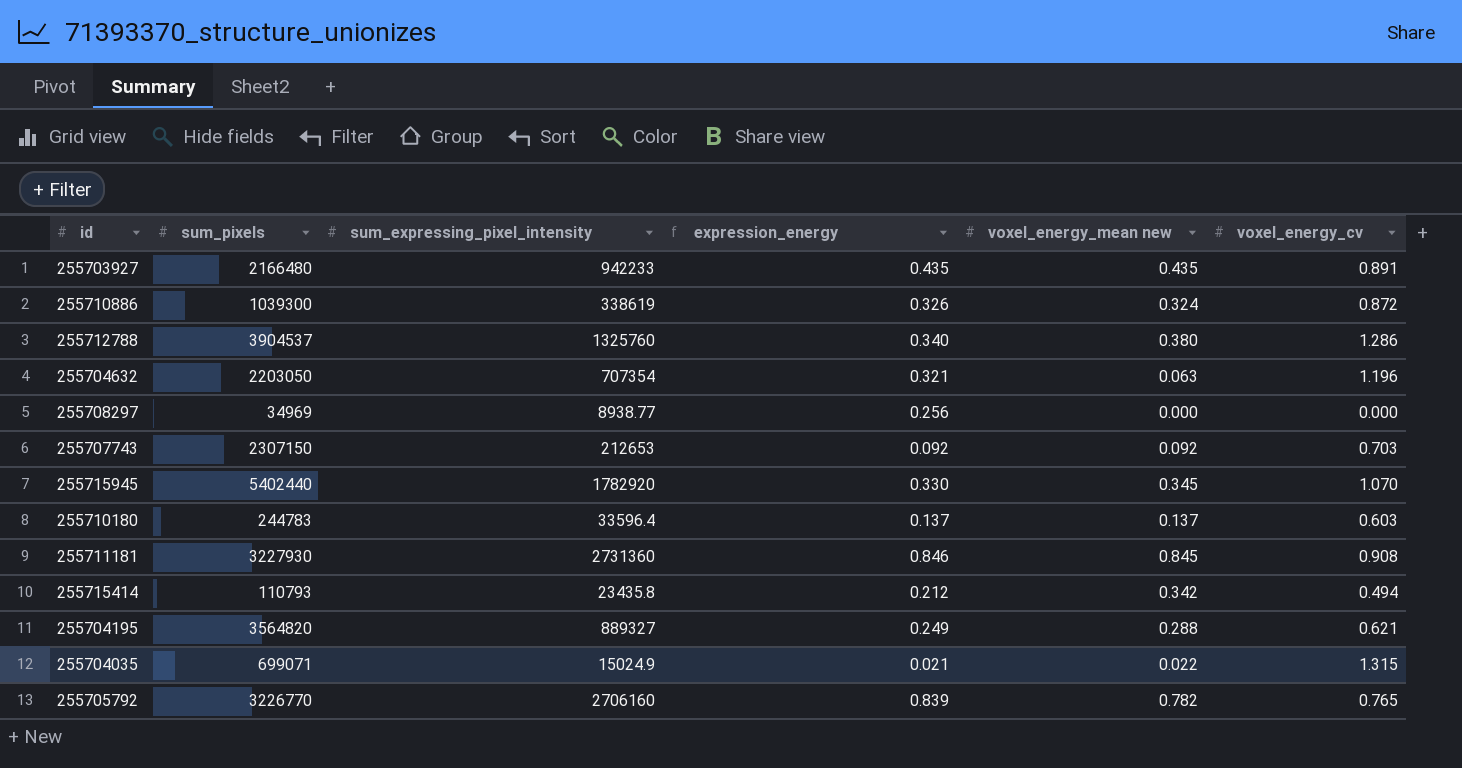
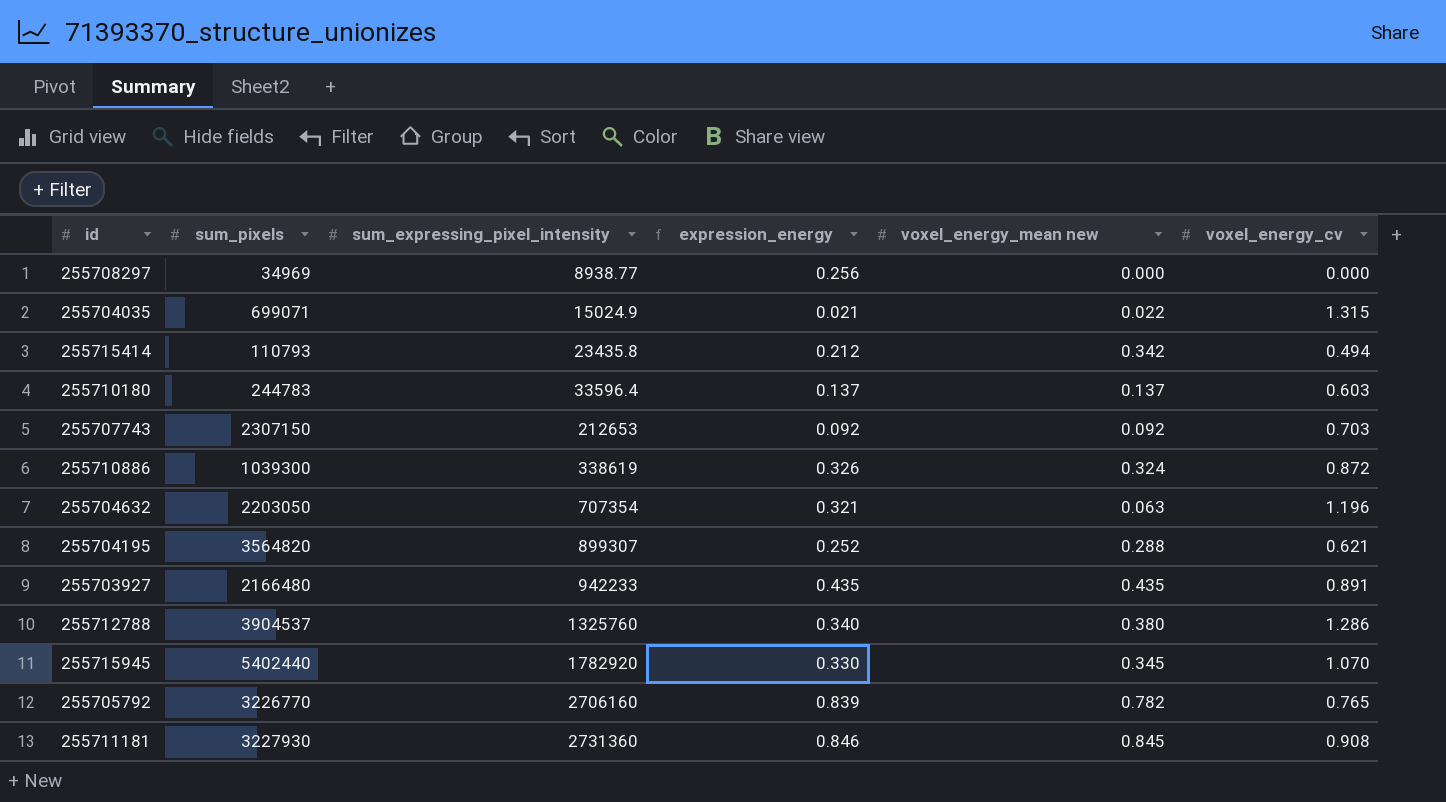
row order: none -> sum_expressing_pixel_intensity ascending
255704195 | sum_expressing_pixel_intensity: 889327 -> 899307
255704195 | expression_energy: 0.249 -> 0.252

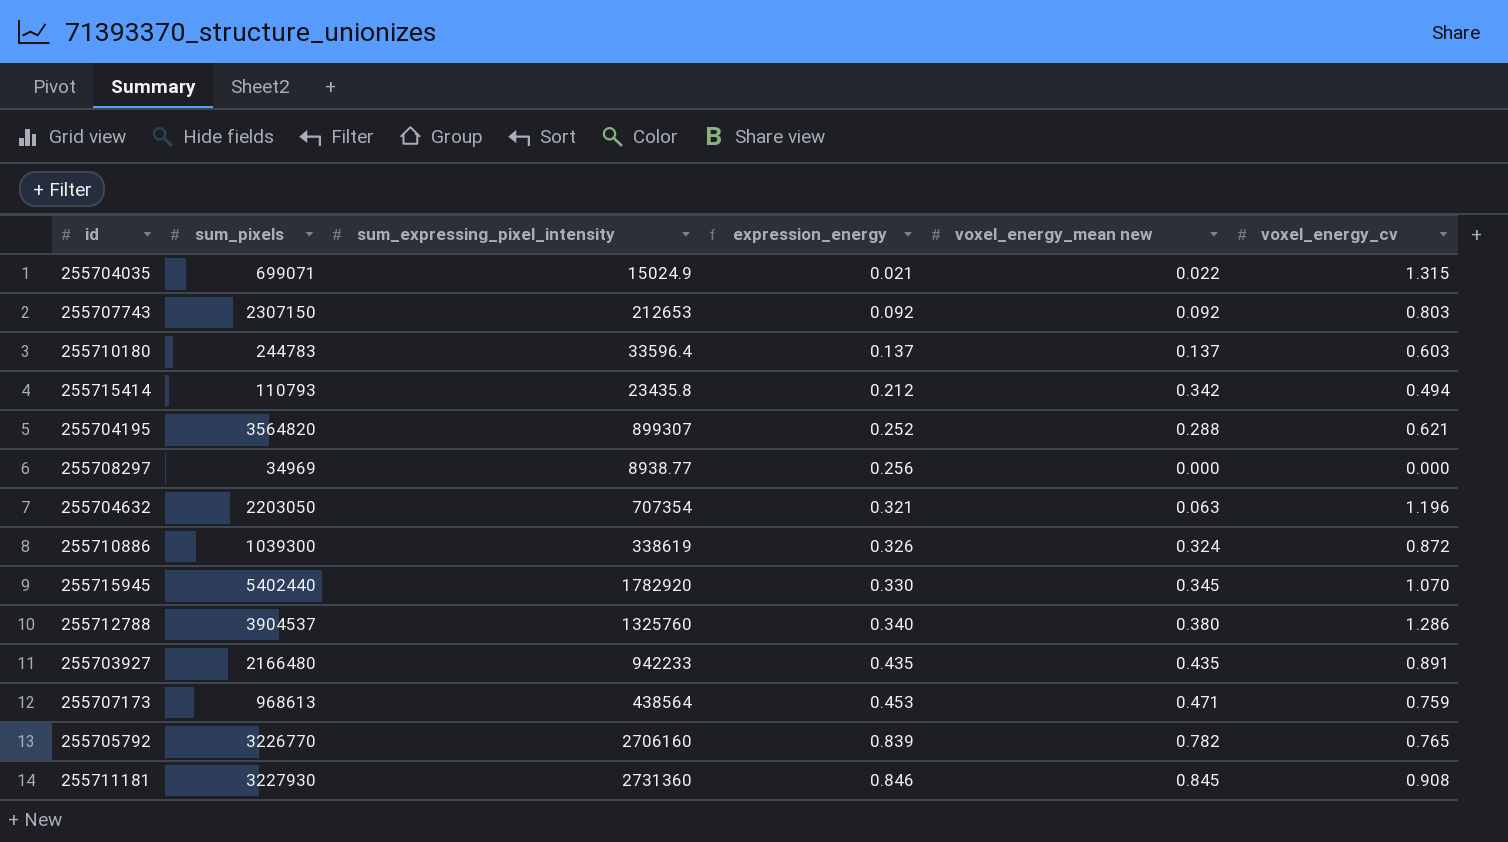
row order: sum_expressing_pixel_intensity ascending -> expression_energy ascending
255707743 | voxel_energy_cv: 0.703 -> 0.803
row 255707173: none -> 968613 | 438564 | 0.453 | 0.471 | 0.759

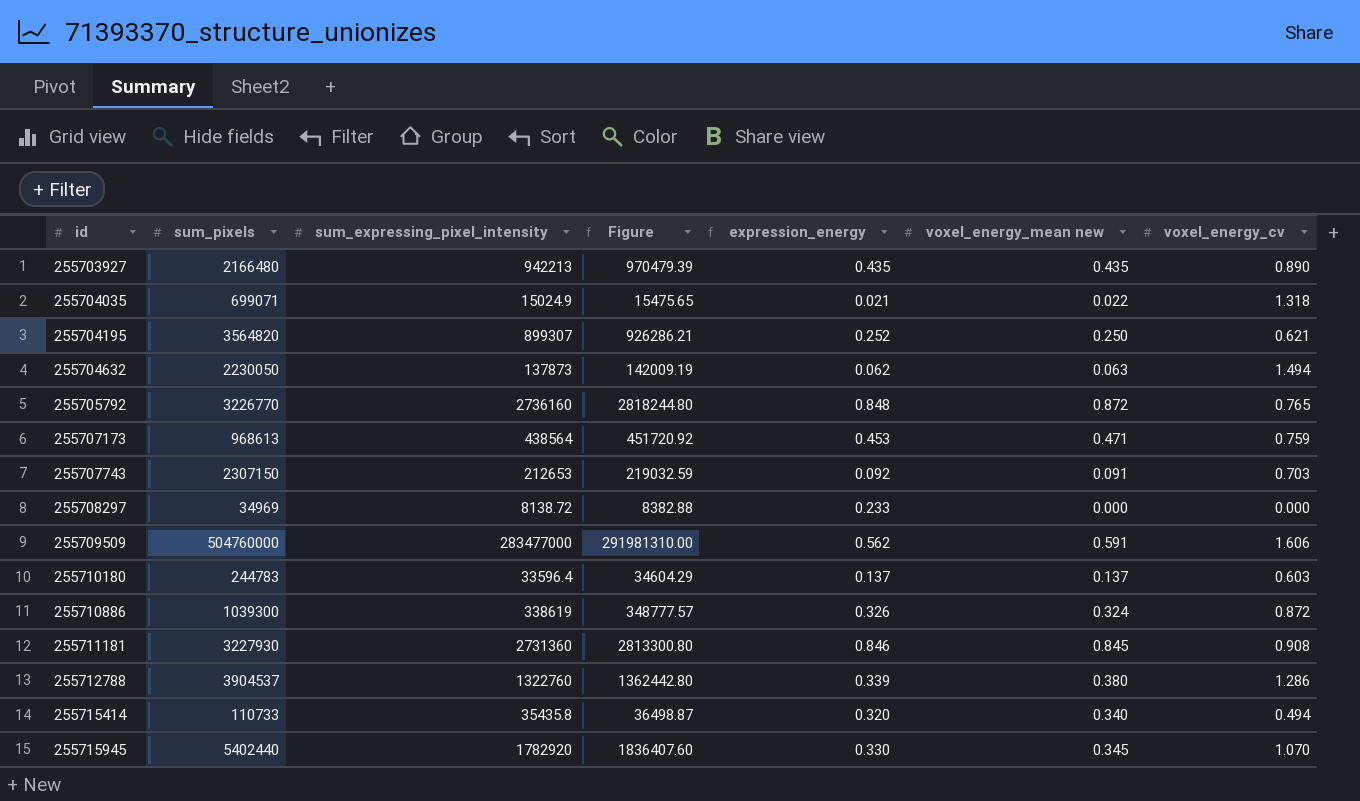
row order: expression_energy ascending -> id ascending
column Figure | formula: none -> [sum_expressing_pixel_intensity] * 1.03
255703927 | sum_expressing_pixel_intensity: 942233 -> 942213
255703927 | voxel_energy_cv: 0.891 -> 0.890
255704035 | voxel_energy_cv: 1.315 -> 1.318
255704195 | voxel_energy_mean new: 0.288 -> 0.250
255704632 | sum_pixels: 2203050 -> 2230050
255704632 | sum_expressing_pixel_intensity: 707354 -> 137873
255704632 | expression_energy: 0.321 -> 0.062
255704632 | voxel_energy_cv: 1.196 -> 1.494
255705792 | sum_expressing_pixel_intensity: 2706160 -> 2736160
255705792 | expression_energy: 0.839 -> 0.848
255705792 | voxel_energy_mean new: 0.782 -> 0.872
255707743 | voxel_energy_mean new: 0.092 -> 0.091
255707743 | voxel_energy_cv: 0.803 -> 0.703
255708297 | sum_expressing_pixel_intensity: 8938.77 -> 8138.72
255708297 | expression_energy: 0.256 -> 0.233
row 255709509: none -> 504760000 | 283477000 | 291981310.00 | 0.562 | 0.591 | 1.606
255712788 | sum_expressing_pixel_intensity: 1325760 -> 1322760
255712788 | expression_energy: 0.340 -> 0.339
255715414 | sum_pixels: 110793 -> 110733
255715414 | sum_expressing_pixel_intensity: 23435.8 -> 35435.8
255715414 | expression_energy: 0.212 -> 0.320
255715414 | voxel_energy_mean new: 0.342 -> 0.340

